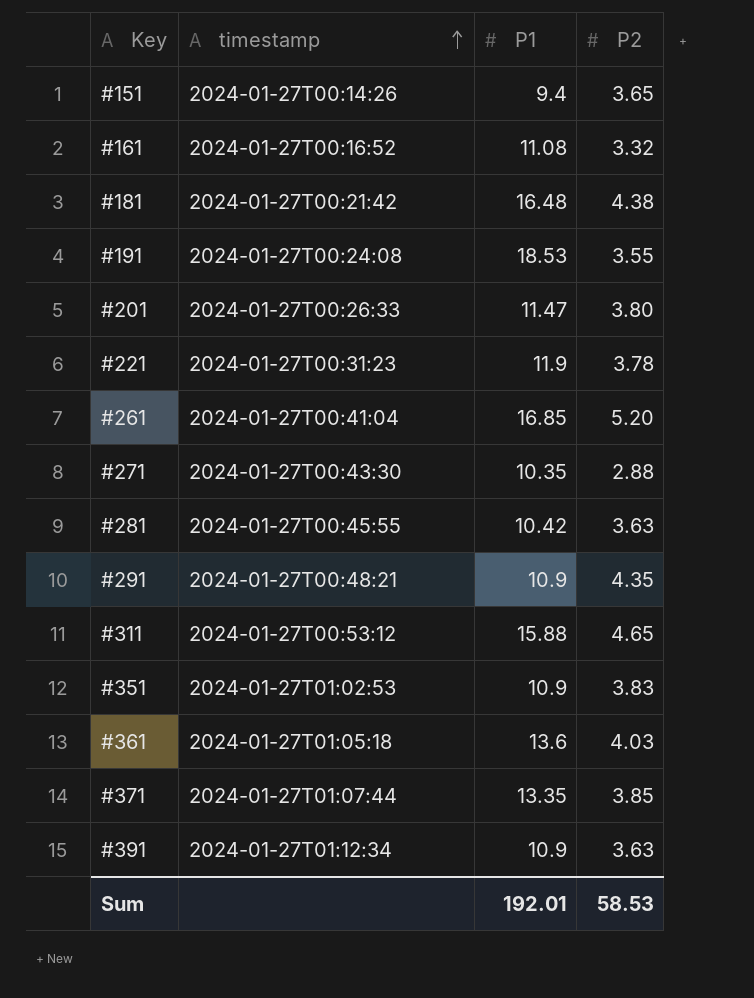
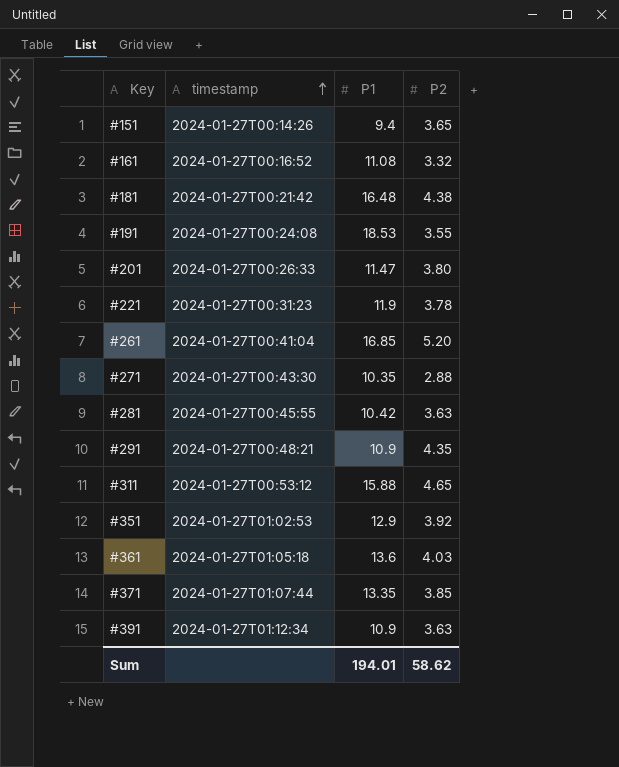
#351 | P1: 10.9 -> 12.9
#351 | P2: 3.83 -> 3.92
Sum | P1: 192.01 -> 194.01
Sum | P2: 58.53 -> 58.62

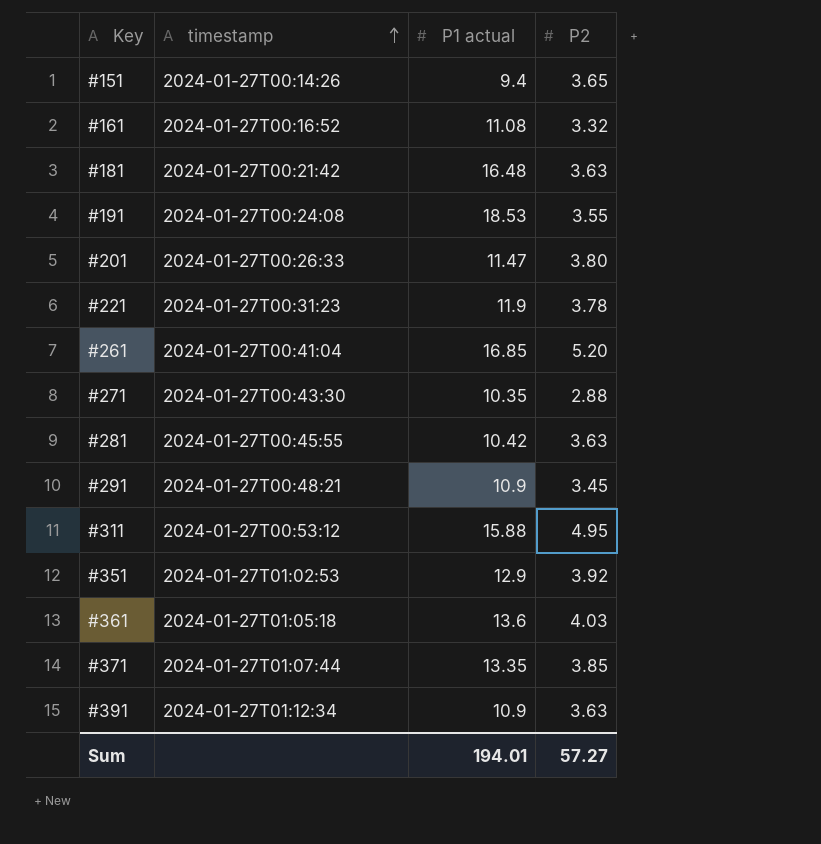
column name: P1 -> P1 actual
#181 | P2: 4.38 -> 3.63
#291 | P2: 4.35 -> 3.45
#311 | P2: 4.65 -> 4.95
Sum | P2: 58.62 -> 57.27

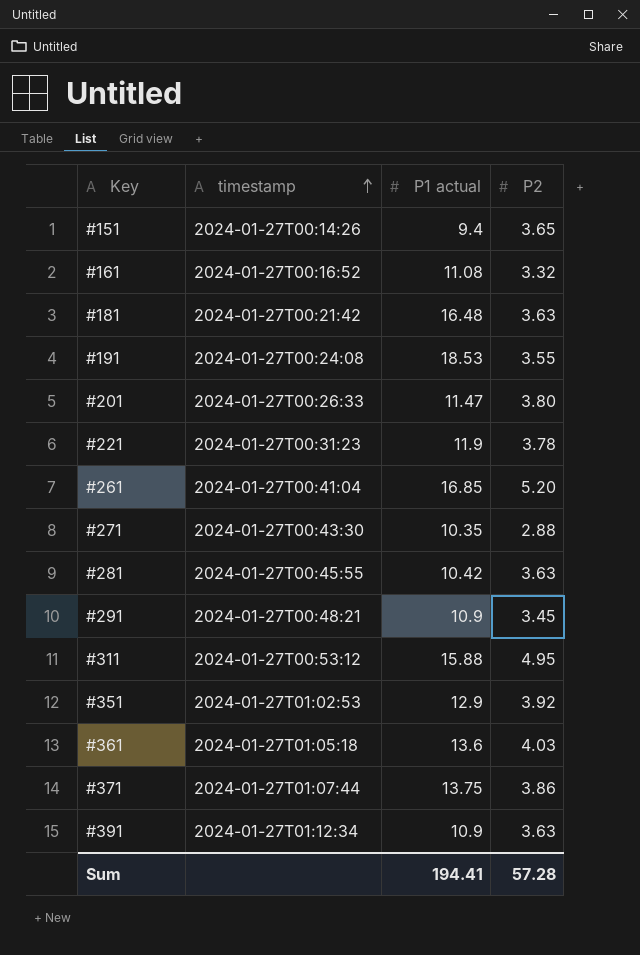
#371 | P1 actual: 13.35 -> 13.75
#371 | P2: 3.85 -> 3.86
Sum | P1 actual: 194.01 -> 194.41
Sum | P2: 57.27 -> 57.28

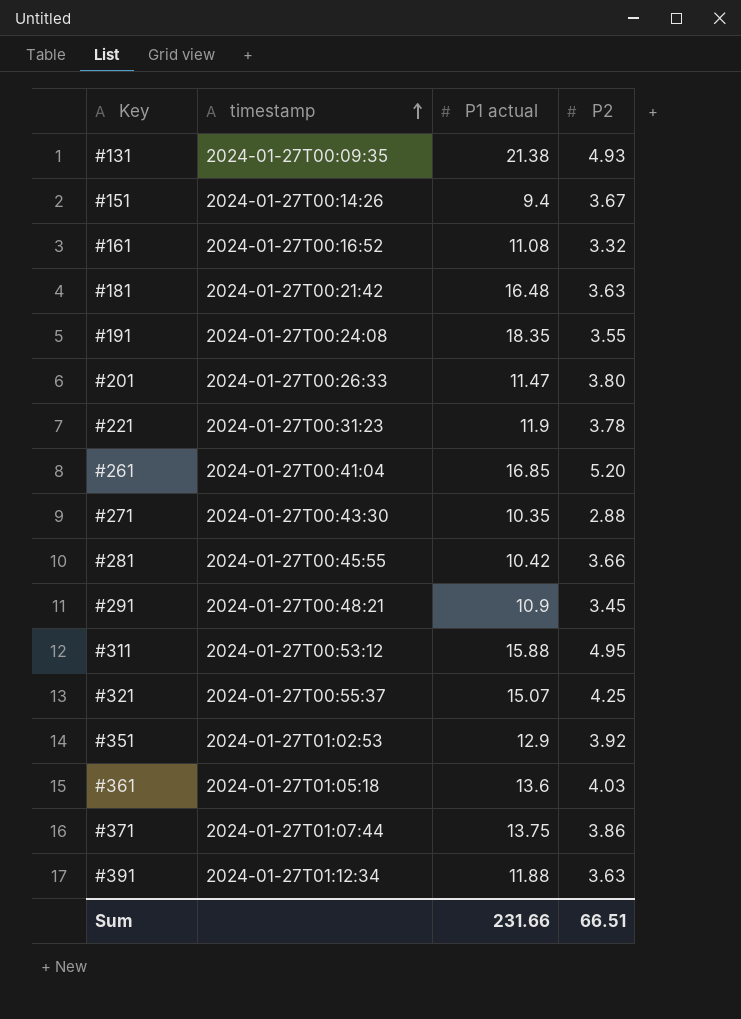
row #131: none -> 2024-01-27T00:09:35 | 21.38 | 4.93
#151 | P2: 3.65 -> 3.67
#191 | P1 actual: 18.53 -> 18.35
#281 | P2: 3.63 -> 3.66
row #321: none -> 2024-01-27T00:55:37 | 15.07 | 4.25
#391 | P1 actual: 10.9 -> 11.88
Sum | P1 actual: 194.41 -> 231.66
Sum | P2: 57.28 -> 66.51

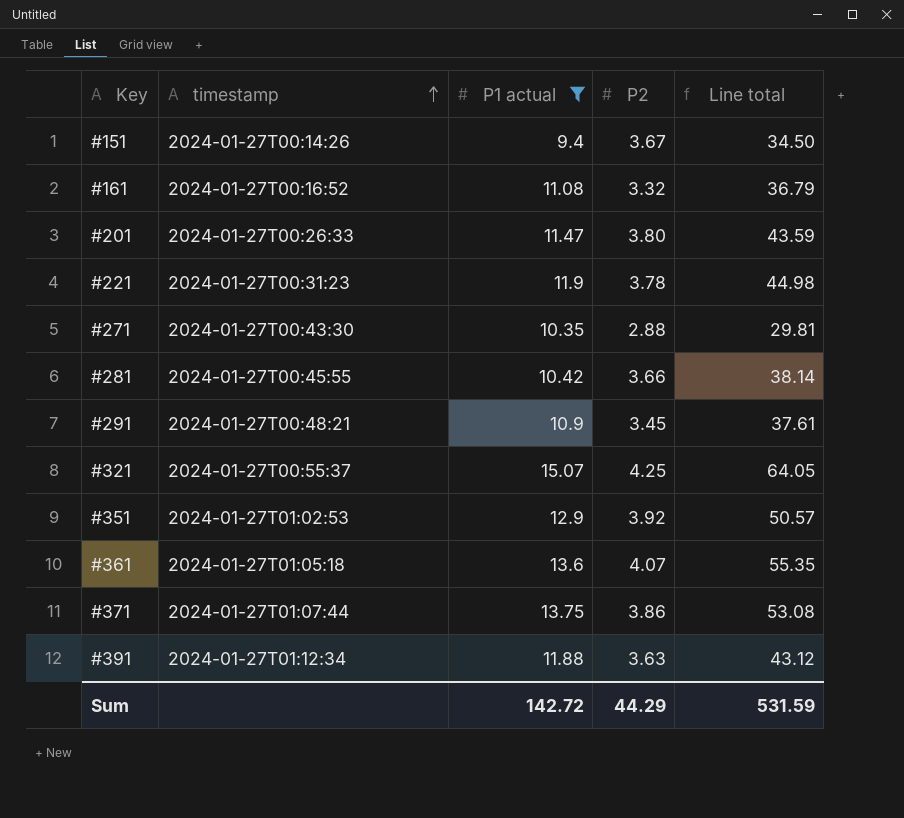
filter: none -> P1 actual <= 15.07
column Line total | formula: none -> [P1 actual] * [P2]
#361 | P2: 4.03 -> 4.07
Sum | P1 actual: 231.66 -> 142.72
Sum | P2: 66.51 -> 44.29

